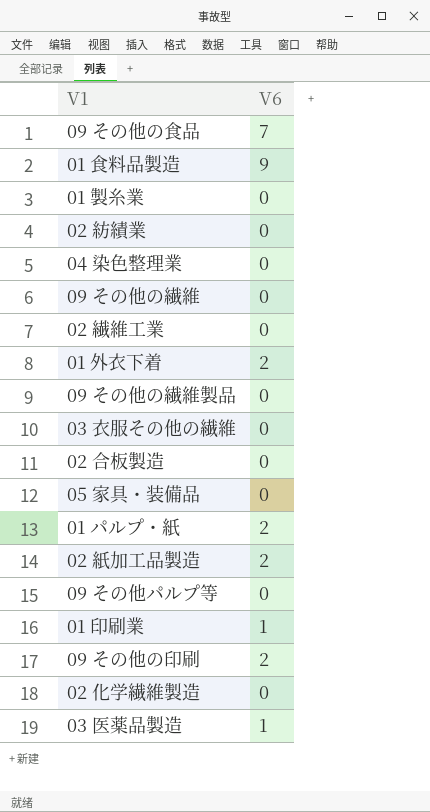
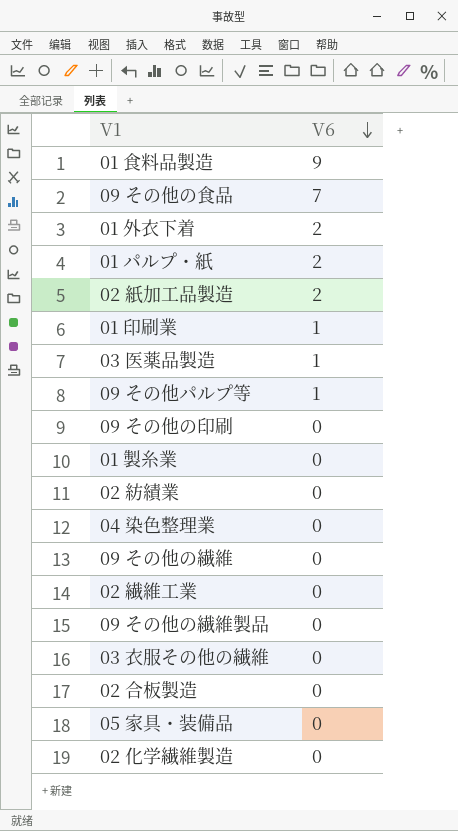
row order: none -> V6 descending
09 その他パルプ等 | V6: 0 -> 1
09 その他の印刷 | V6: 2 -> 0

